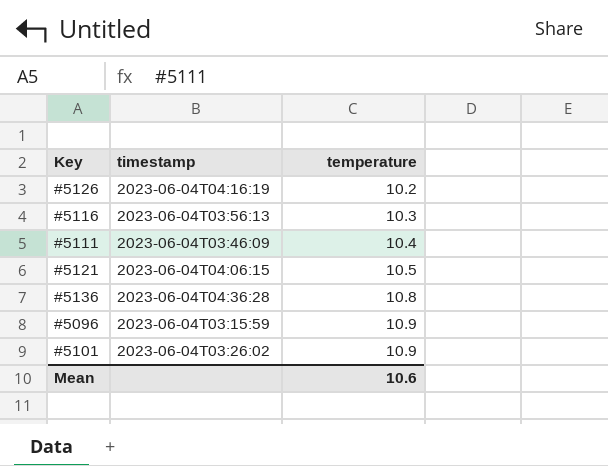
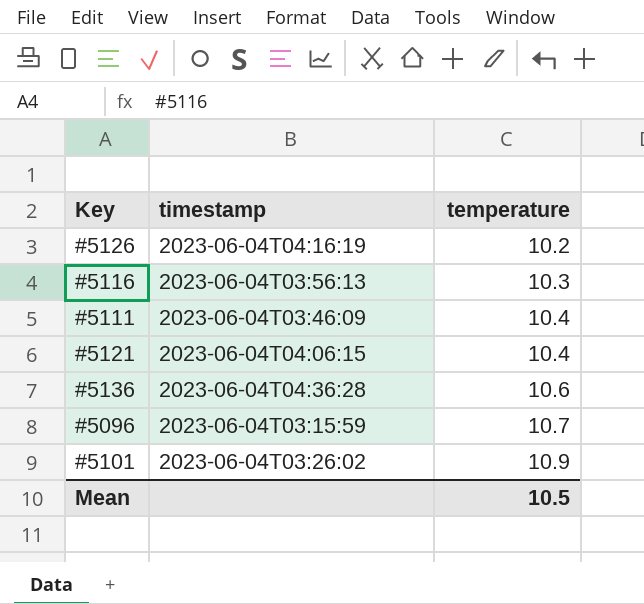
#5121 | temperature: 10.5 -> 10.4
#5136 | temperature: 10.8 -> 10.6
#5096 | temperature: 10.9 -> 10.7
Mean | temperature: 10.6 -> 10.5

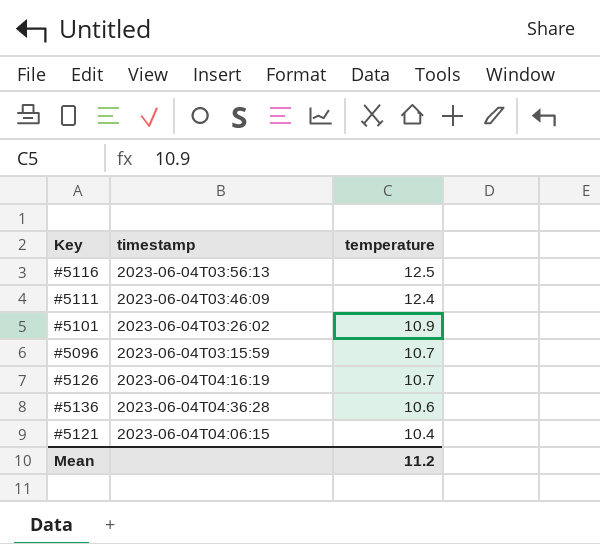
row order: temperature ascending -> temperature descending
#5116 | temperature: 10.3 -> 12.5
#5111 | temperature: 10.4 -> 12.4
#5126 | temperature: 10.2 -> 10.7
Mean | temperature: 10.5 -> 11.2

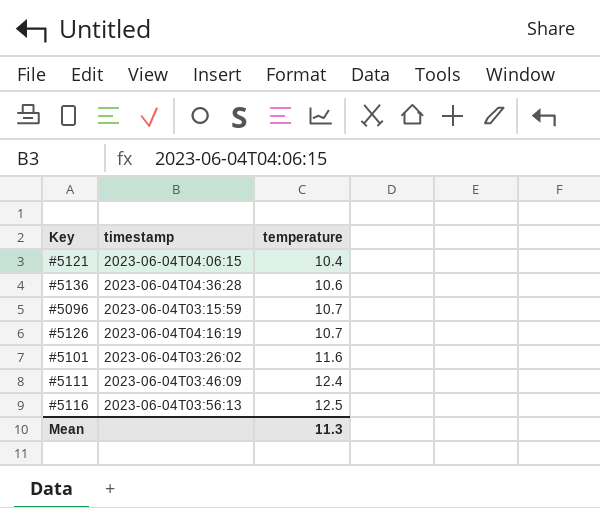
row order: temperature descending -> temperature ascending
#5101 | temperature: 10.9 -> 11.6
Mean | temperature: 11.2 -> 11.3

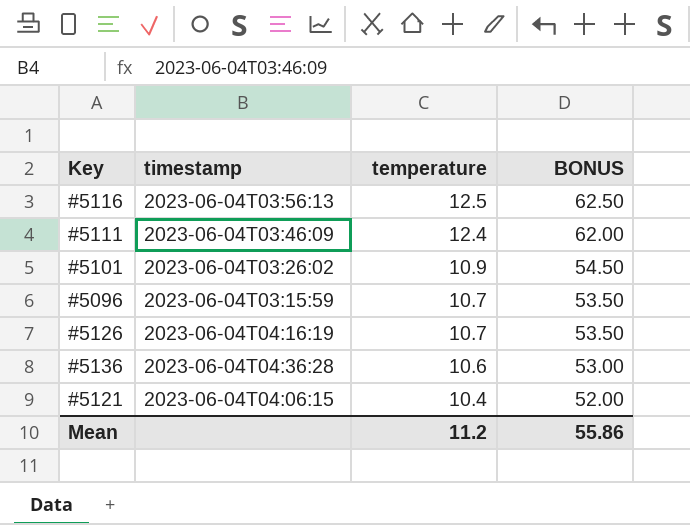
row order: temperature ascending -> temperature descending
column BONUS | formula: none -> [temperature] * 5
#5101 | temperature: 11.6 -> 10.9
Mean | temperature: 11.3 -> 11.2

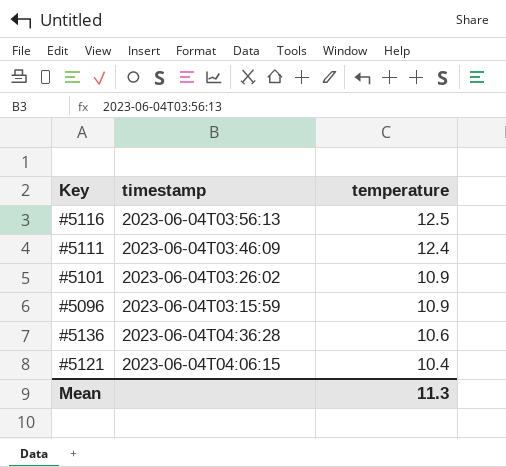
column BONUS | formula: [temperature] * 5 -> none
row #5126: 2023-06-04T04:16:19 | 10.7 | 53.50 -> none
#5096 | temperature: 10.7 -> 10.9
Mean | temperature: 11.2 -> 11.3

